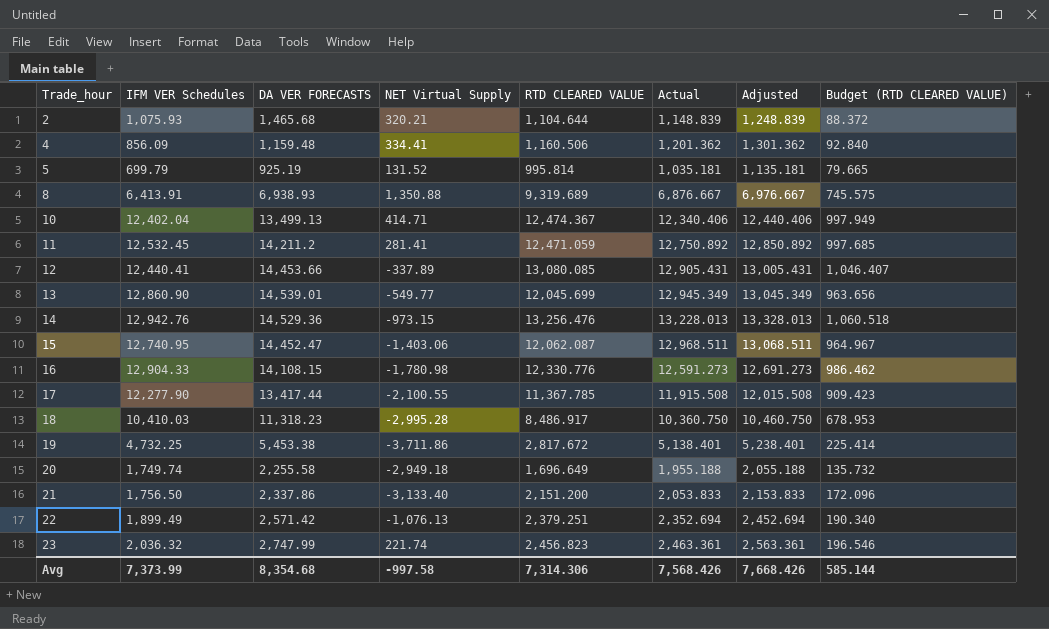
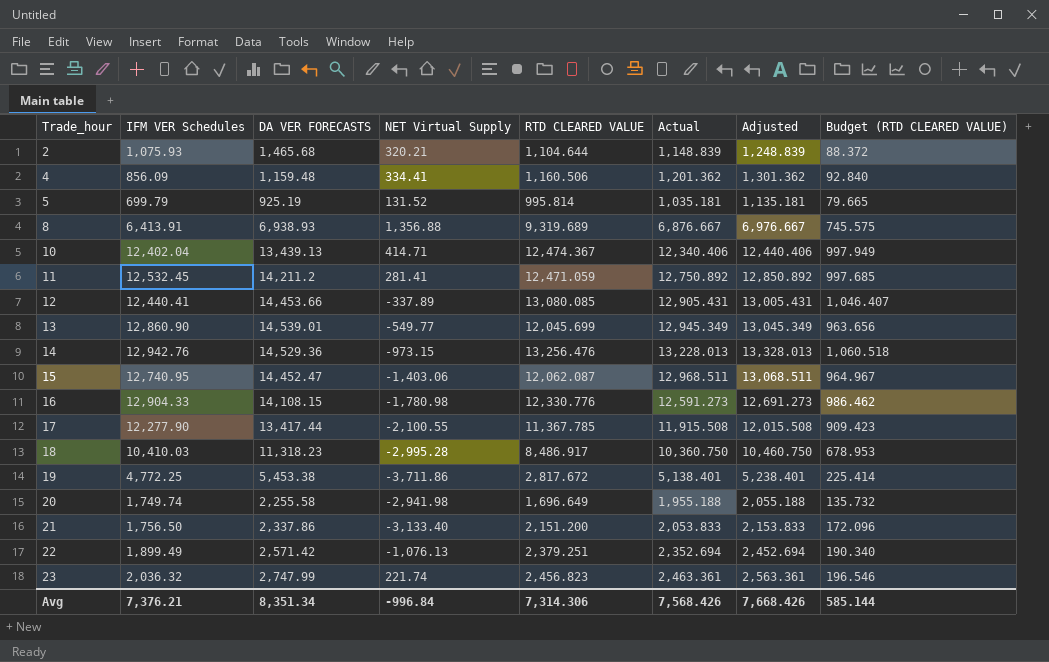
8 | NET Virtual Supply: 1,350.88 -> 1,356.88
10 | DA VER FORECASTS: 13,499.13 -> 13,439.13
19 | IFM VER Schedules: 4,732.25 -> 4,772.25
20 | NET Virtual Supply: -2,949.18 -> -2,941.98
Avg | IFM VER Schedules: 7,373.99 -> 7,376.21
Avg | DA VER FORECASTS: 8,354.68 -> 8,351.34
Avg | NET Virtual Supply: -997.58 -> -996.84

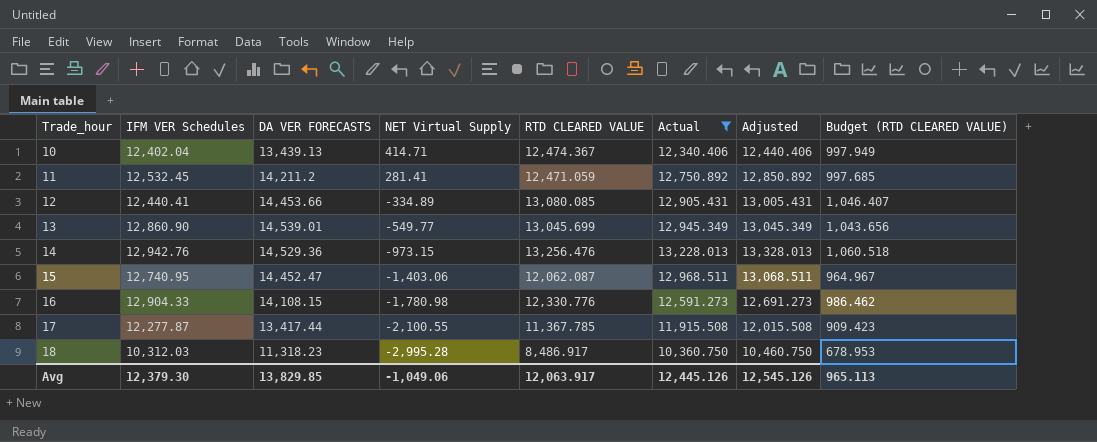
filter: none -> Actual >= 10,360.750
12 | NET Virtual Supply: -337.89 -> -334.89
13 | RTD CLEARED VALUE: 12,045.699 -> 13,045.699
13 | Budget (RTD CLEARED VALUE): 963.656 -> 1,043.656
17 | IFM VER Schedules: 12,277.90 -> 12,277.87
18 | IFM VER Schedules: 10,410.03 -> 10,312.03
Avg | IFM VER Schedules: 7,376.21 -> 12,379.30
Avg | DA VER FORECASTS: 8,351.34 -> 13,829.85
Avg | NET Virtual Supply: -996.84 -> -1,049.06
Avg | RTD CLEARED VALUE: 7,314.306 -> 12,063.917
Avg | Actual: 7,568.426 -> 12,445.126
Avg | Adjusted: 7,668.426 -> 12,545.126
Avg | Budget (RTD CLEARED VALUE): 585.144 -> 965.113

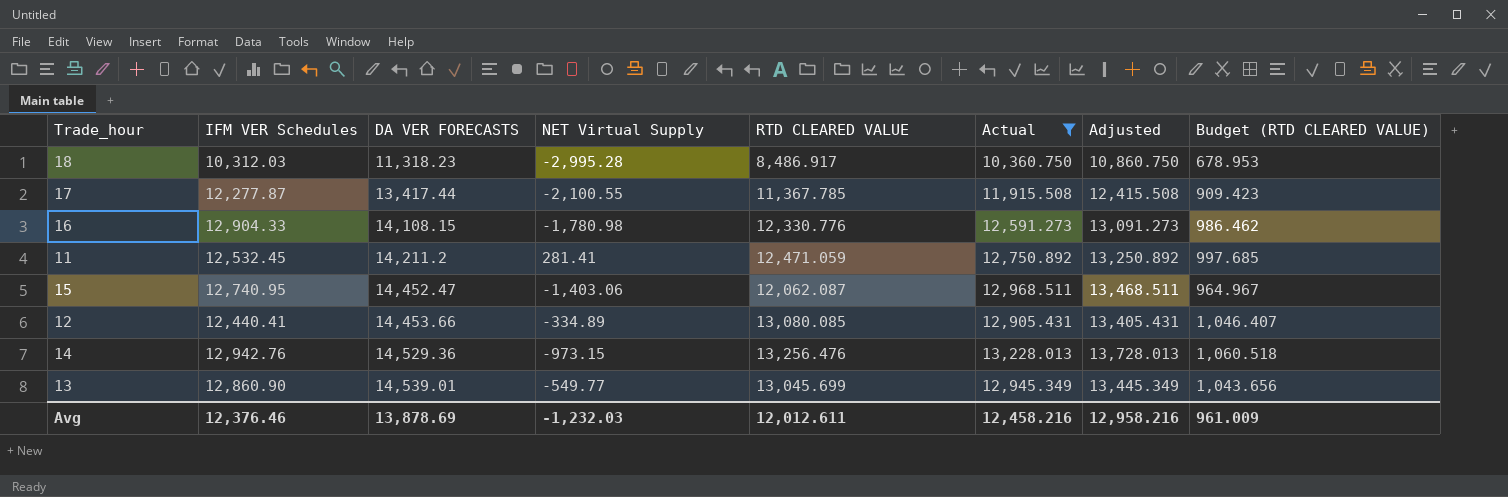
row order: Trade_hour ascending -> DA VER FORECASTS ascending
column Adjusted | formula: [Actual] + 100 -> [Actual] + 500
row 10: 12,402.04 | 13,439.13 | 414.71 | 12,474.367 | 12,340.406 | 12,440.406 | 997.949 -> none
Avg | IFM VER Schedules: 12,379.30 -> 12,376.46
Avg | DA VER FORECASTS: 13,829.85 -> 13,878.69
Avg | NET Virtual Supply: -1,049.06 -> -1,232.03
Avg | RTD CLEARED VALUE: 12,063.917 -> 12,012.611
Avg | Actual: 12,445.126 -> 12,458.216
Avg | Adjusted: 12,545.126 -> 12,958.216
Avg | Budget (RTD CLEARED VALUE): 965.113 -> 961.009

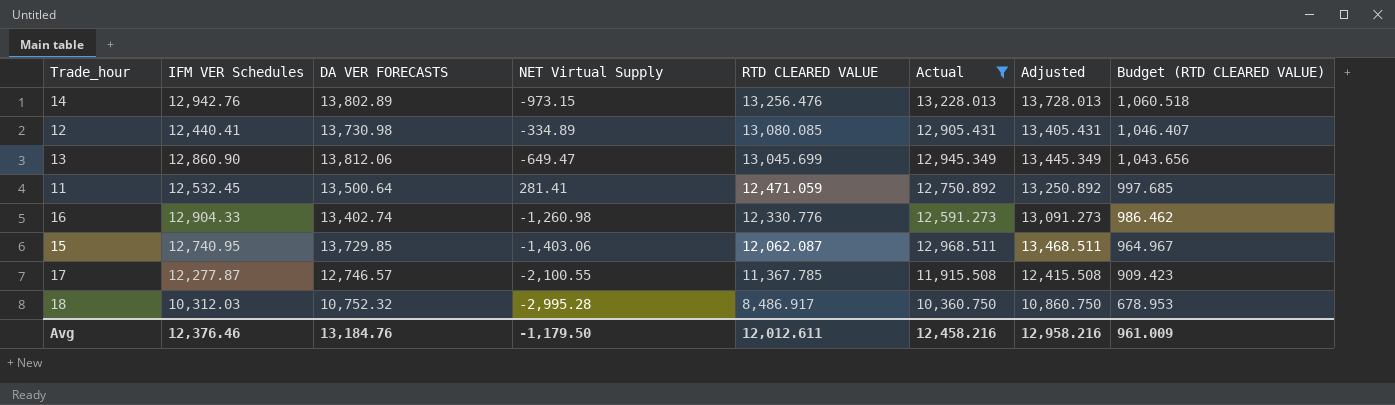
row order: DA VER FORECASTS ascending -> RTD CLEARED VALUE descending
14 | DA VER FORECASTS: 14,529.36 -> 13,802.89
12 | DA VER FORECASTS: 14,453.66 -> 13,730.98
13 | DA VER FORECASTS: 14,539.01 -> 13,812.06
13 | NET Virtual Supply: -549.77 -> -649.47
11 | DA VER FORECASTS: 14,211.2 -> 13,500.64
16 | DA VER FORECASTS: 14,108.15 -> 13,402.74
16 | NET Virtual Supply: -1,780.98 -> -1,260.98
15 | DA VER FORECASTS: 14,452.47 -> 13,729.85
17 | DA VER FORECASTS: 13,417.44 -> 12,746.57
18 | DA VER FORECASTS: 11,318.23 -> 10,752.32
Avg | DA VER FORECASTS: 13,878.69 -> 13,184.76
Avg | NET Virtual Supply: -1,232.03 -> -1,179.50

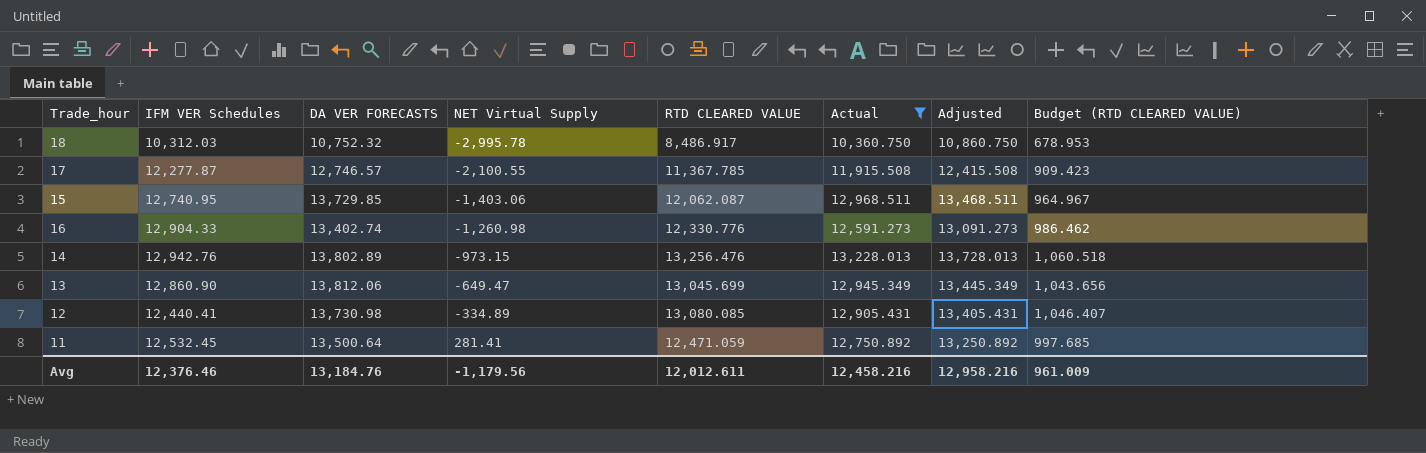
row order: RTD CLEARED VALUE descending -> NET Virtual Supply ascending
18 | NET Virtual Supply: -2,995.28 -> -2,995.78
Avg | NET Virtual Supply: -1,179.50 -> -1,179.56

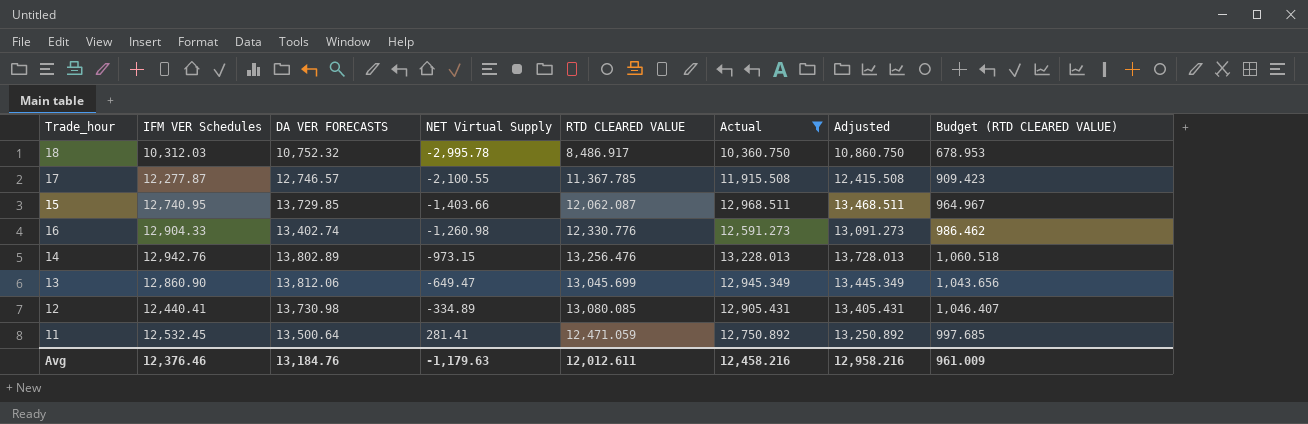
15 | NET Virtual Supply: -1,403.06 -> -1,403.66
Avg | NET Virtual Supply: -1,179.56 -> -1,179.63

